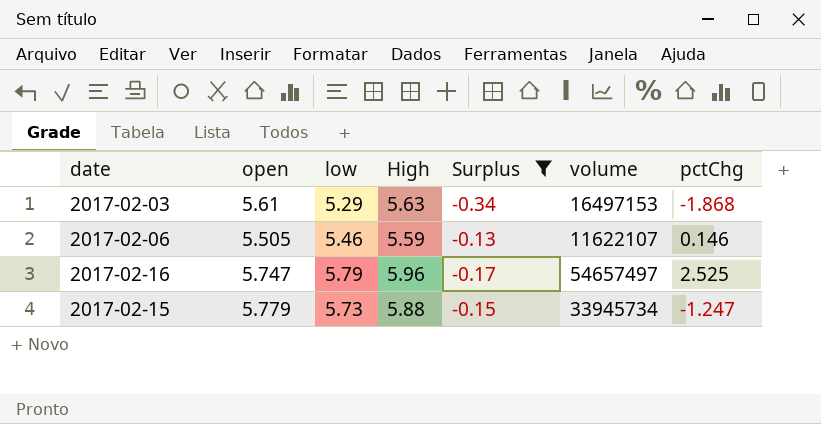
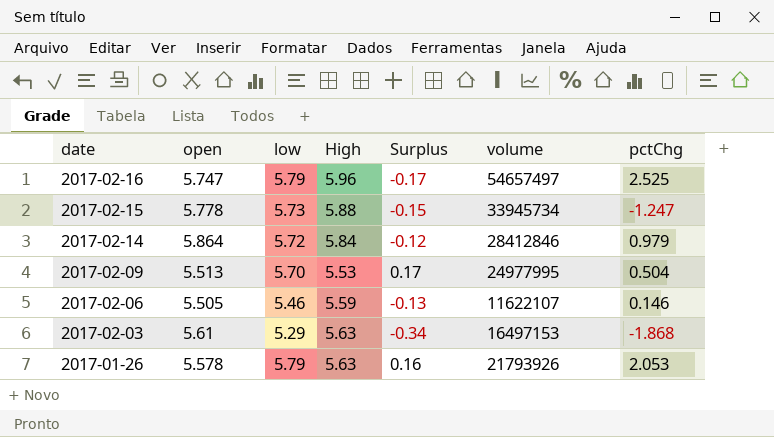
filter: Surplus <= -0.13 -> none
row order: none -> date descending
2017-02-15 | open: 5.779 -> 5.778

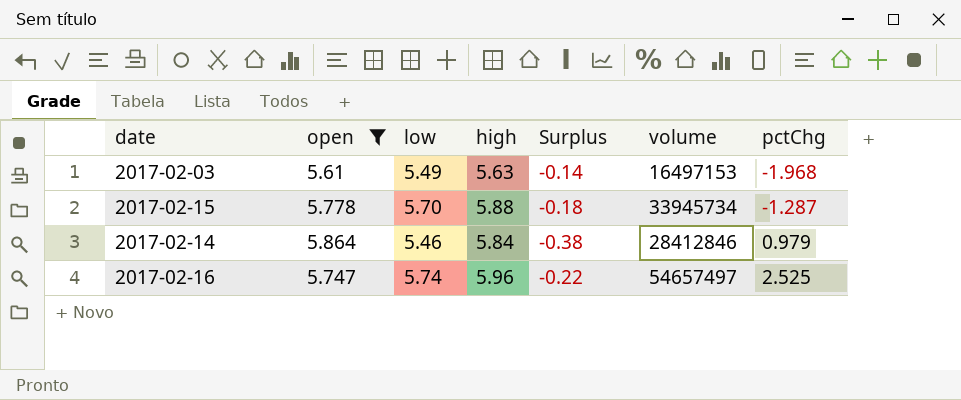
filter: none -> open >= 5.61
row order: date descending -> pctChg ascending
column name: High -> high
2017-02-03 | low: 5.29 -> 5.49
2017-02-03 | Surplus: -0.34 -> -0.14
2017-02-03 | pctChg: -1.868 -> -1.968
2017-02-15 | low: 5.73 -> 5.70
2017-02-15 | Surplus: -0.15 -> -0.18
2017-02-15 | pctChg: -1.247 -> -1.287
2017-02-14 | low: 5.72 -> 5.46
2017-02-14 | Surplus: -0.12 -> -0.38
2017-02-16 | low: 5.79 -> 5.74
2017-02-16 | Surplus: -0.17 -> -0.22

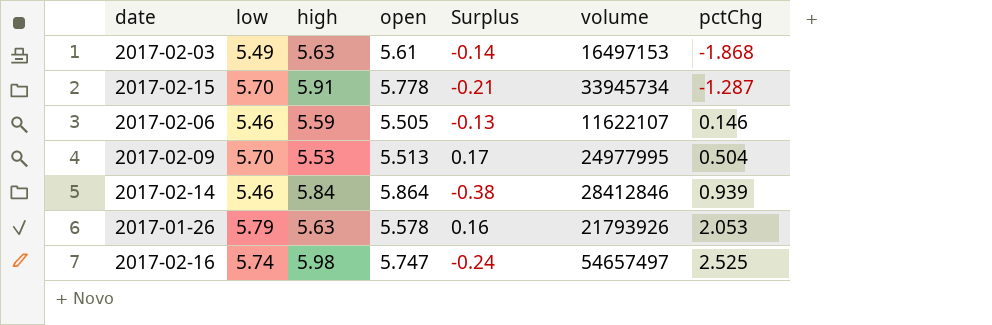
filter: open >= 5.61 -> none
column open | position: 2 -> 4
2017-02-03 | pctChg: -1.968 -> -1.868
2017-02-15 | high: 5.88 -> 5.91
2017-02-15 | Surplus: -0.18 -> -0.21
2017-02-14 | pctChg: 0.979 -> 0.939
2017-02-16 | high: 5.96 -> 5.98
2017-02-16 | Surplus: -0.22 -> -0.24

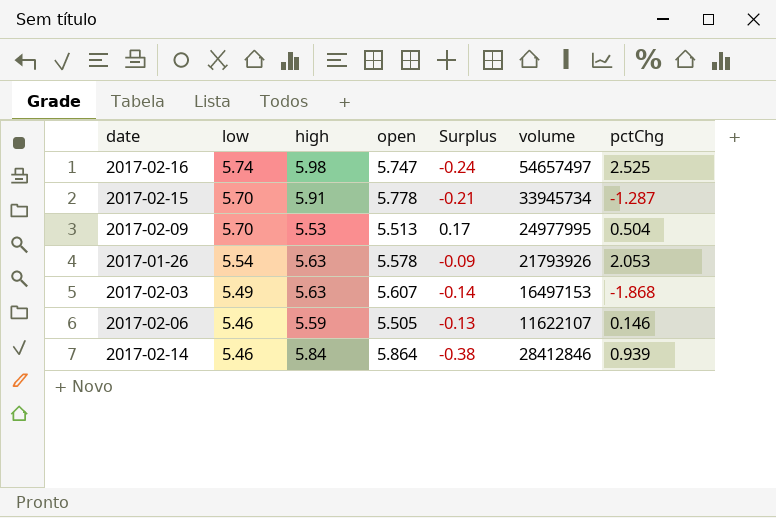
row order: pctChg ascending -> low descending
2017-01-26 | low: 5.79 -> 5.54
2017-01-26 | Surplus: 0.16 -> -0.09
2017-02-03 | open: 5.61 -> 5.607

